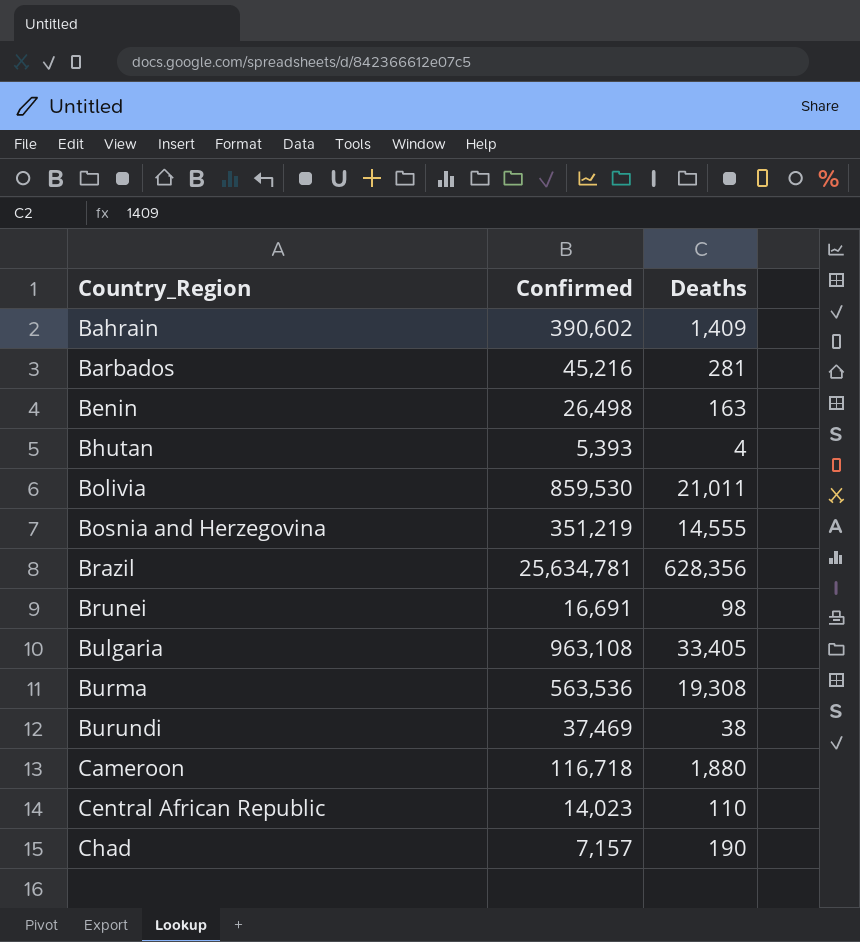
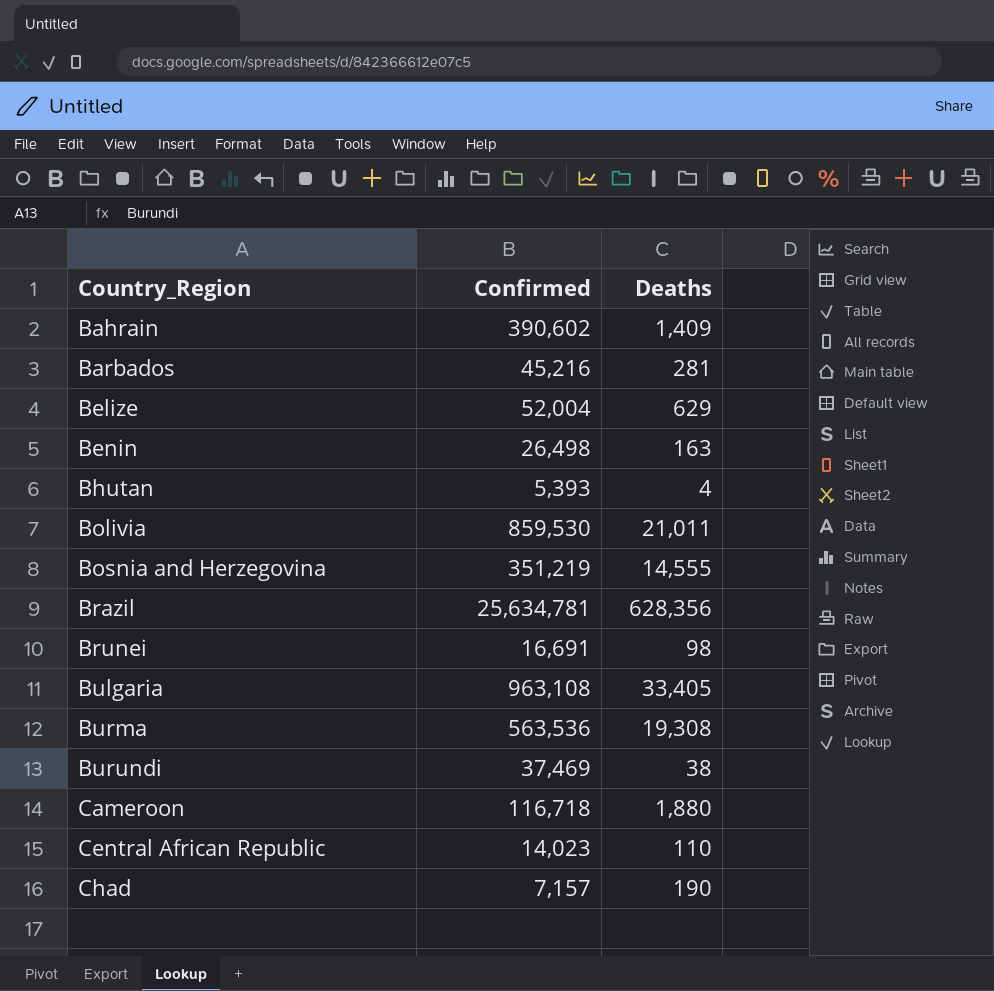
row Belize: none -> 52,004 | 629

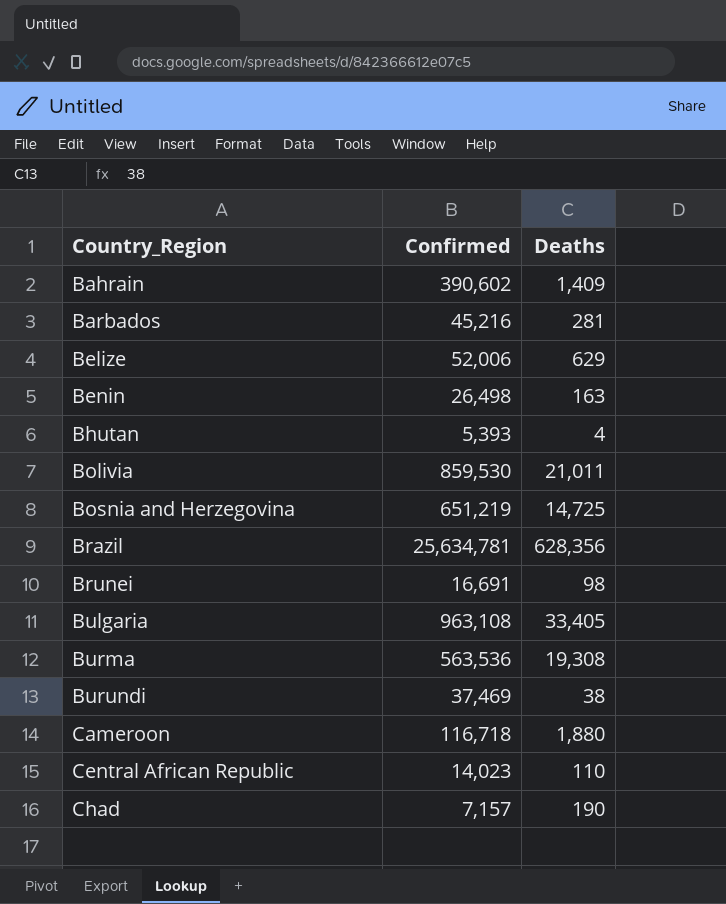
Belize | Confirmed: 52,004 -> 52,006
Bosnia and Herzegovina | Confirmed: 351,219 -> 651,219
Bosnia and Herzegovina | Deaths: 14,555 -> 14,725

